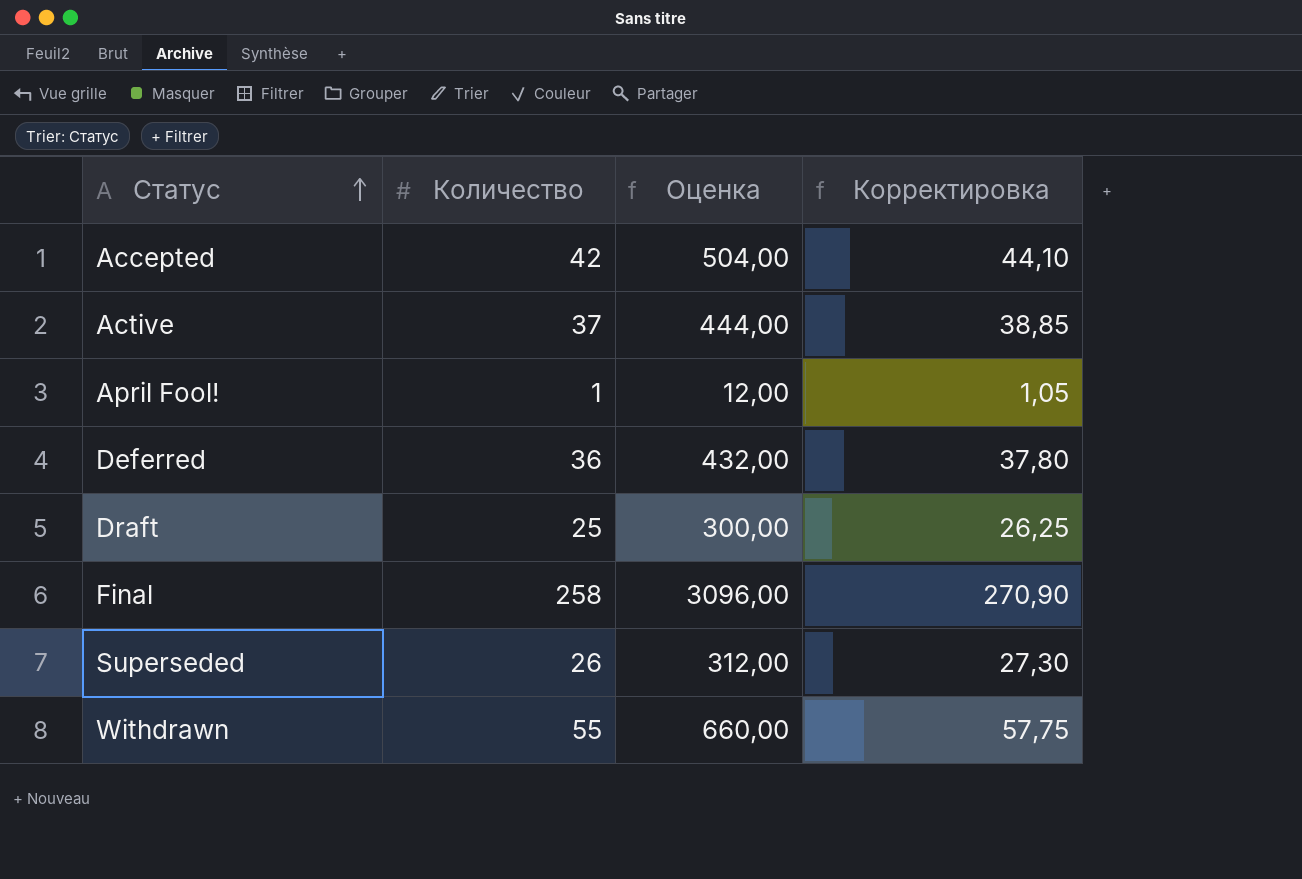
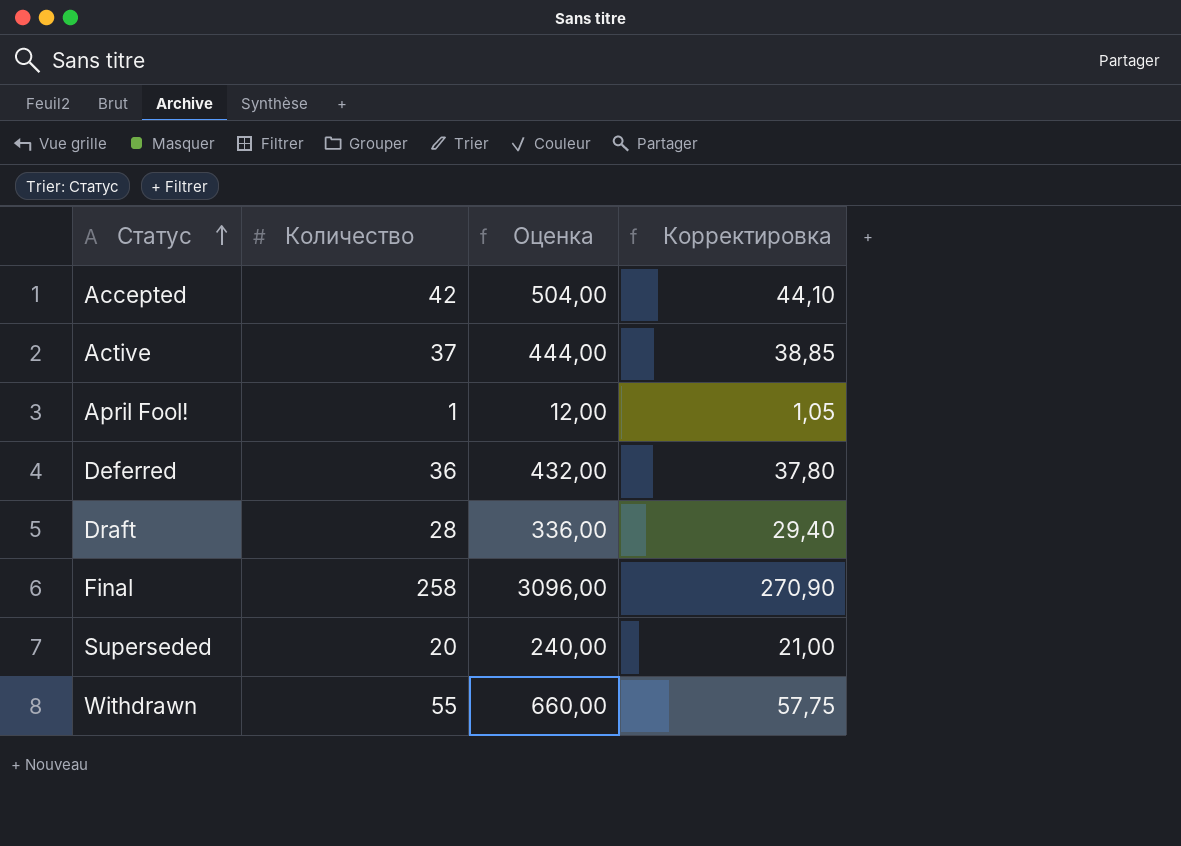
Draft | Количество: 25 -> 28
Draft | Оценка: 300,00 -> 336,00
Draft | Корректировка: 26,25 -> 29,40
Superseded | Количество: 26 -> 20
Superseded | Оценка: 312,00 -> 240,00
Superseded | Корректировка: 27,30 -> 21,00

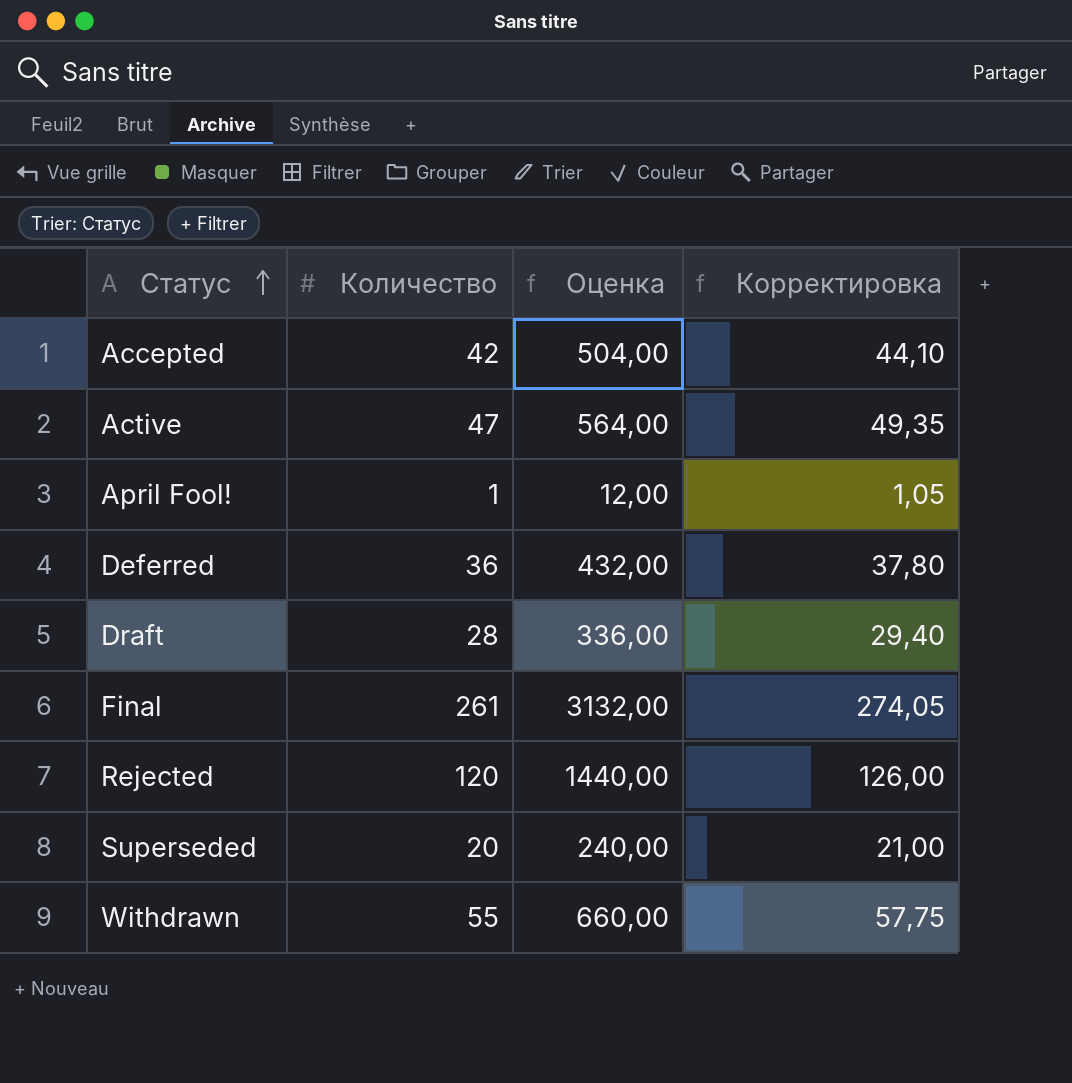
Active | Количество: 37 -> 47
Active | Оценка: 444,00 -> 564,00
Active | Корректировка: 38,85 -> 49,35
Final | Количество: 258 -> 261
Final | Оценка: 3096,00 -> 3132,00
Final | Корректировка: 270,90 -> 274,05
row Rejected: none -> 120 | 1440,00 | 126,00

